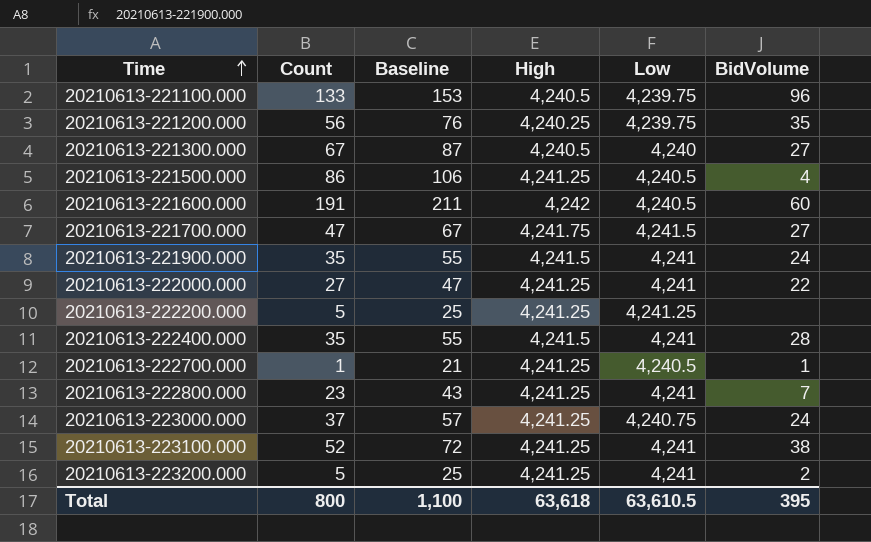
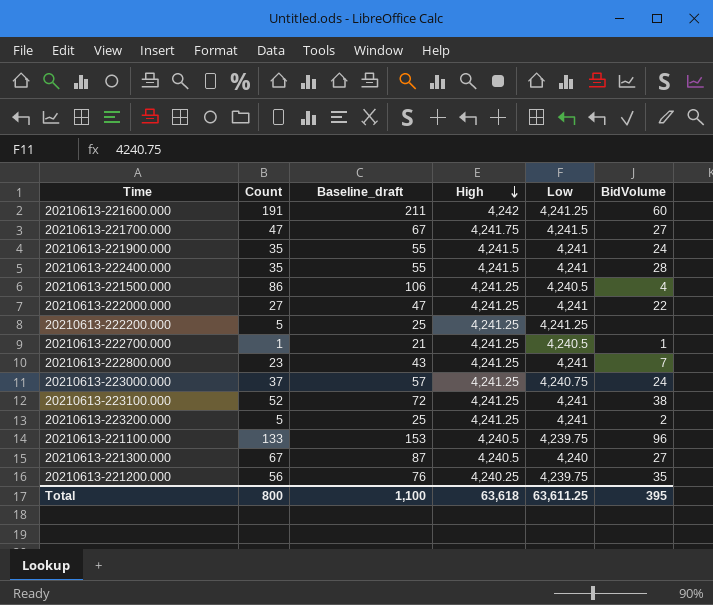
row order: Time ascending -> High descending
column name: Baseline -> Baseline_draft
20210613-221600.000 | Low: 4,240.5 -> 4,241.25
Total | Low: 63,610.5 -> 63,611.25

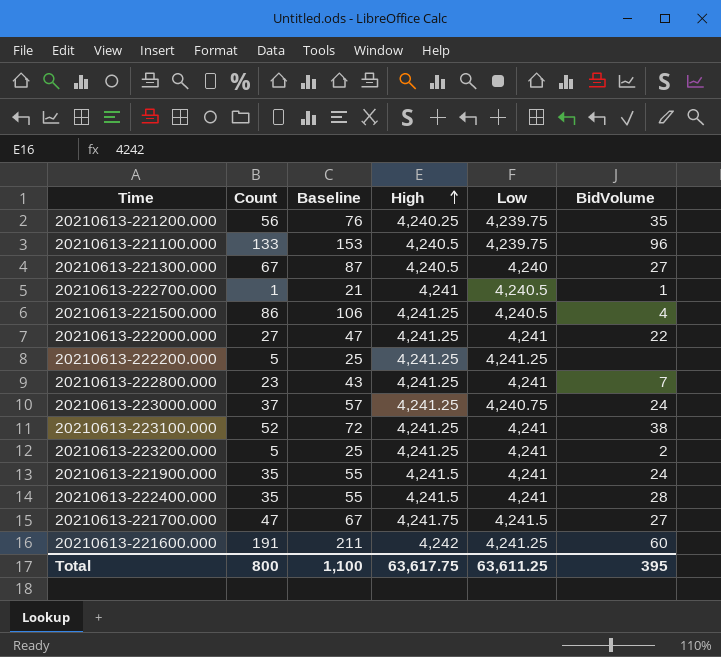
row order: High descending -> High ascending
column name: Baseline_draft -> Baseline
20210613-222700.000 | High: 4,241.25 -> 4,241
Total | High: 63,618 -> 63,617.75

